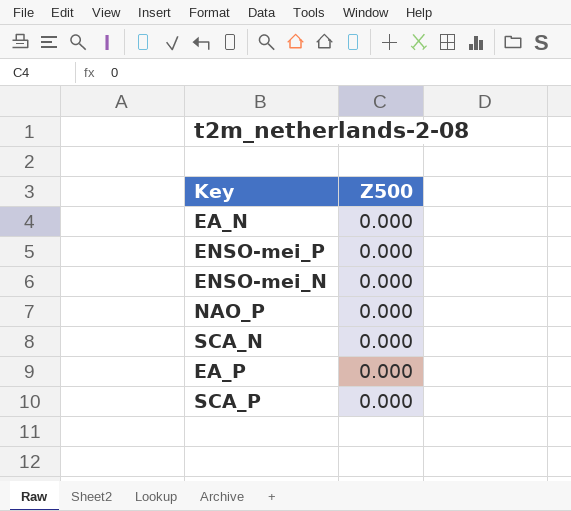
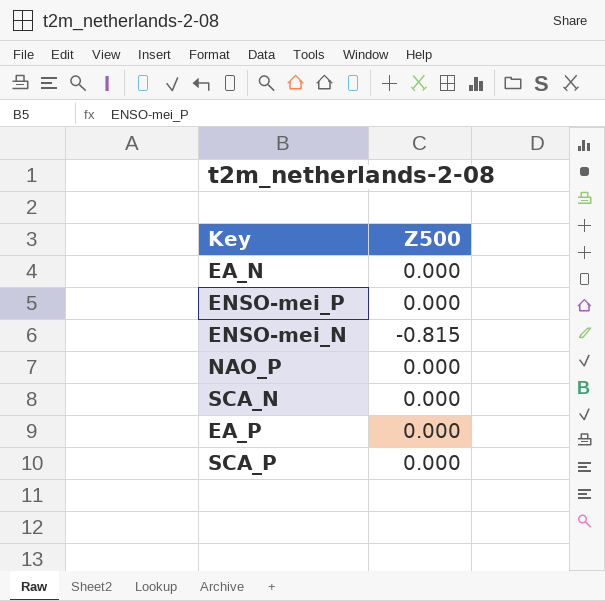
ENSO-mei_N | Z500: 0.000 -> -0.815

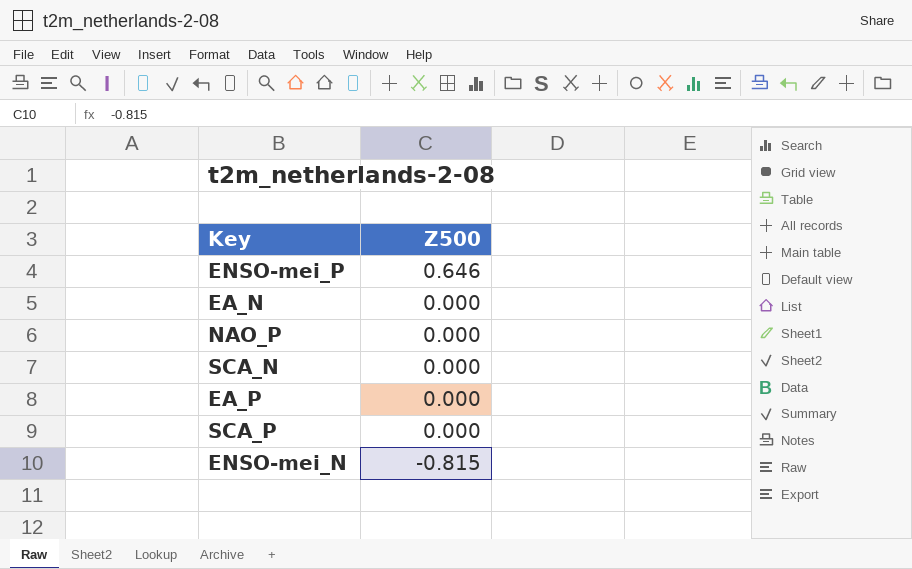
row order: none -> Z500 descending
ENSO-mei_P | Z500: 0.000 -> 0.646

